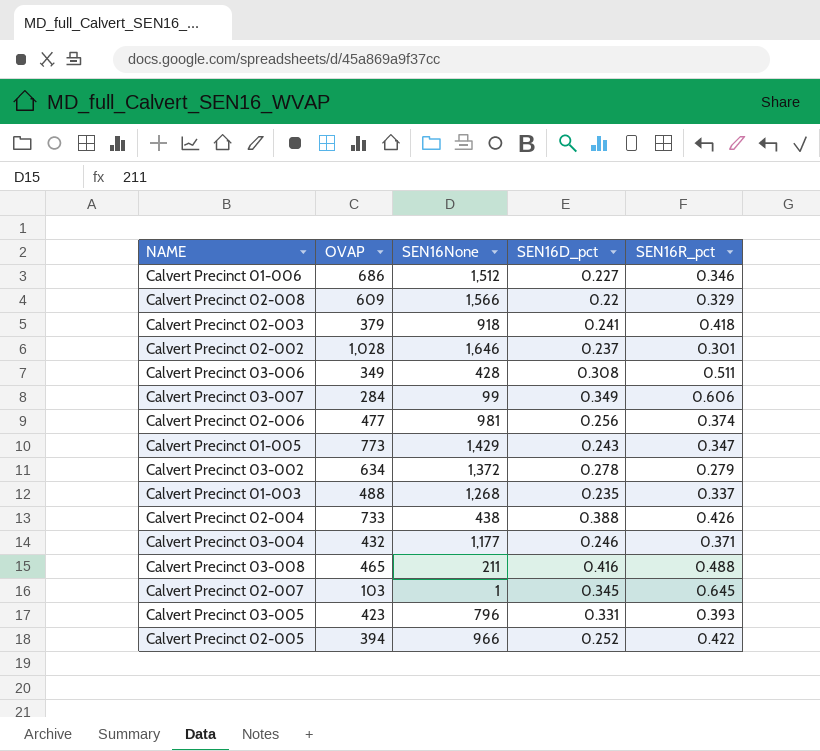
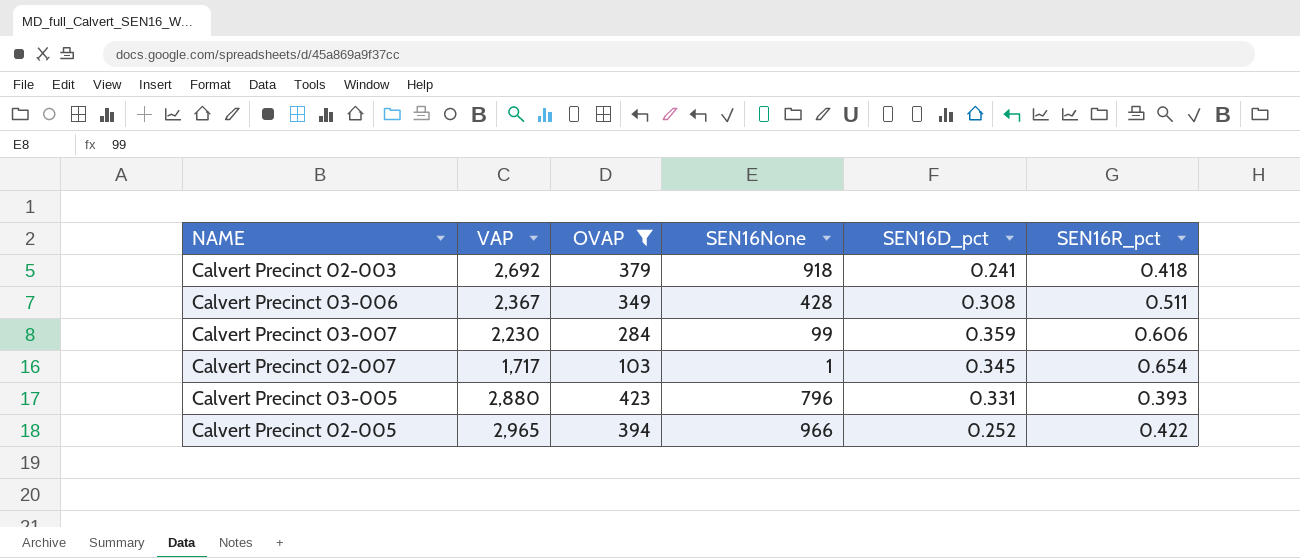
filter: none -> OVAP <= 423
column VAP | position: none -> 2
Calvert Precinct 03-007 | SEN16D_pct: 0.349 -> 0.359
Calvert Precinct 02-007 | SEN16R_pct: 0.645 -> 0.654

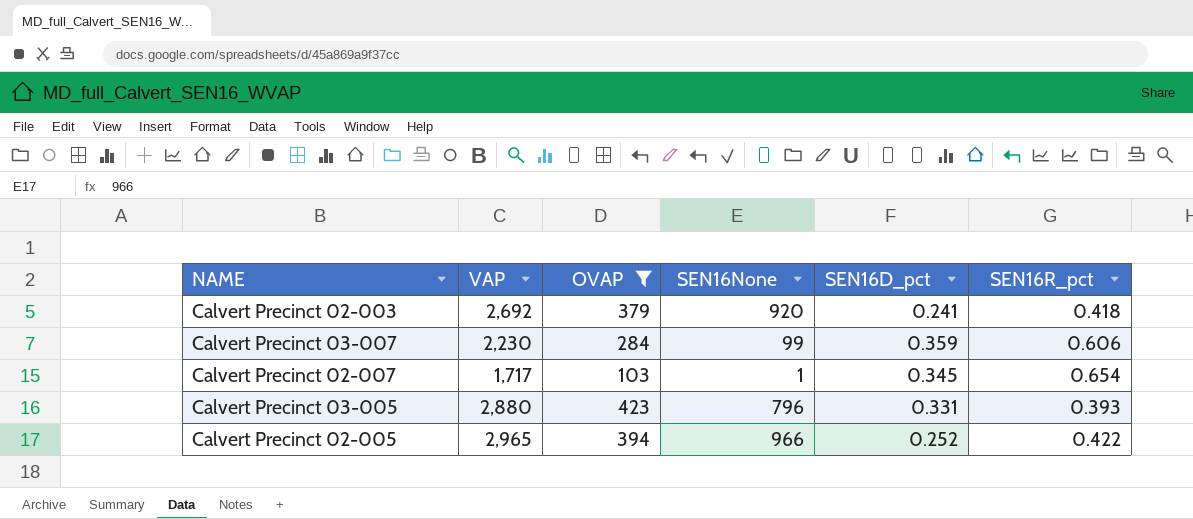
row Calvert Precinct 03-006: 2,367 | 349 | 428 | 0.308 | 0.511 -> none
Calvert Precinct 02-003 | SEN16None: 918 -> 920

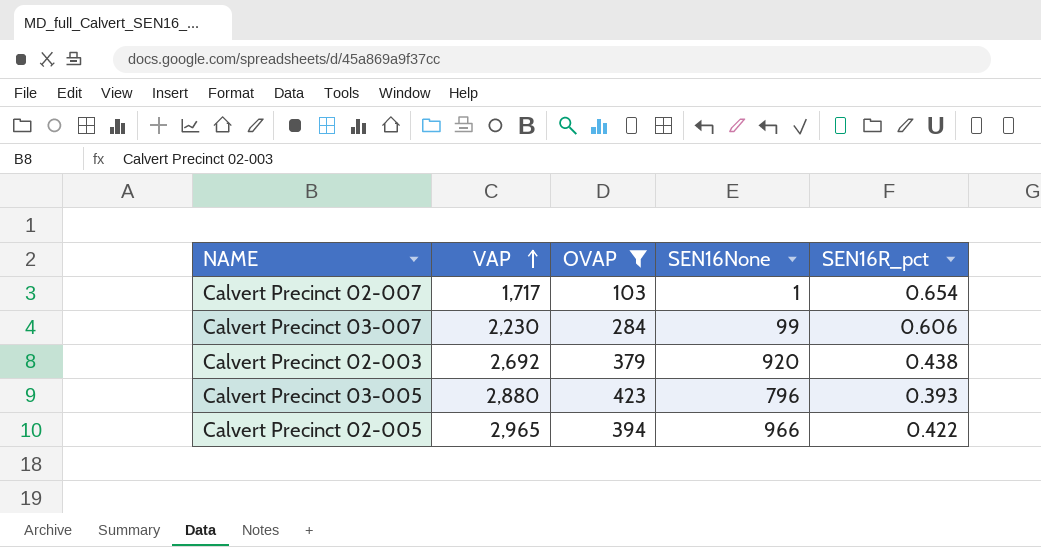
row order: none -> VAP ascending
column SEN16D_pct | position: 5 -> none
Calvert Precinct 02-003 | SEN16R_pct: 0.418 -> 0.438

